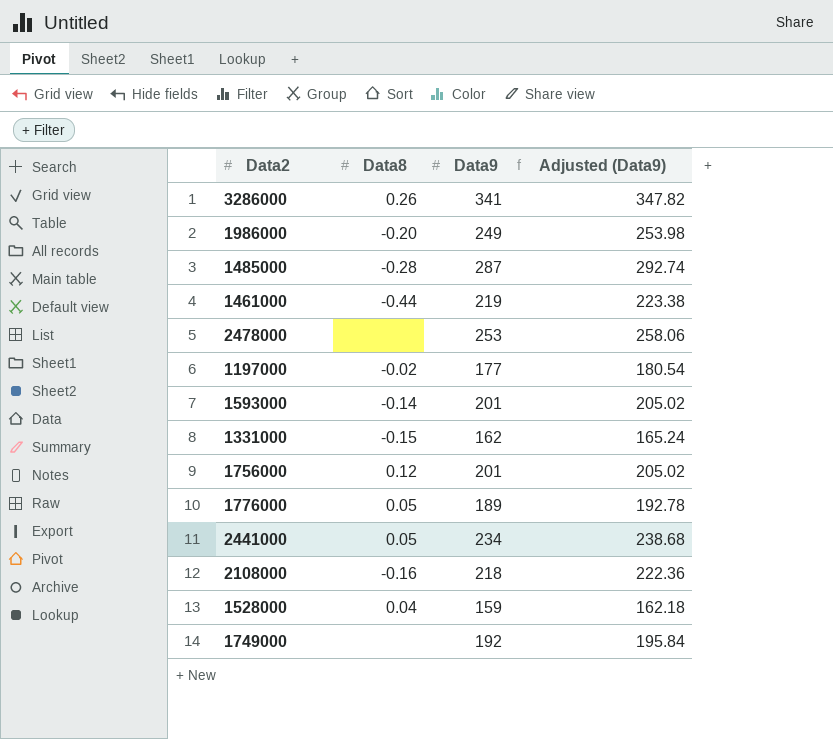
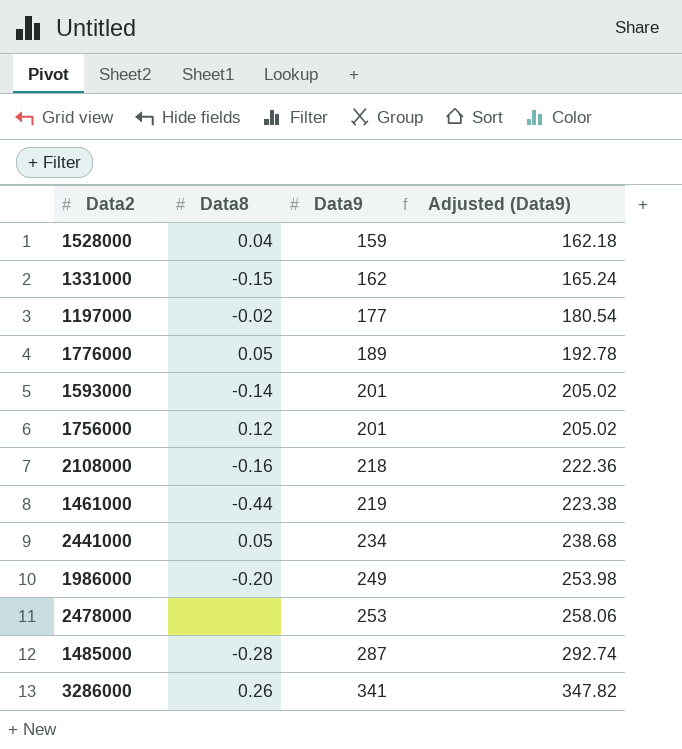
row order: none -> Data9 ascending
row 1749000: none | 192 | 195.84 -> none

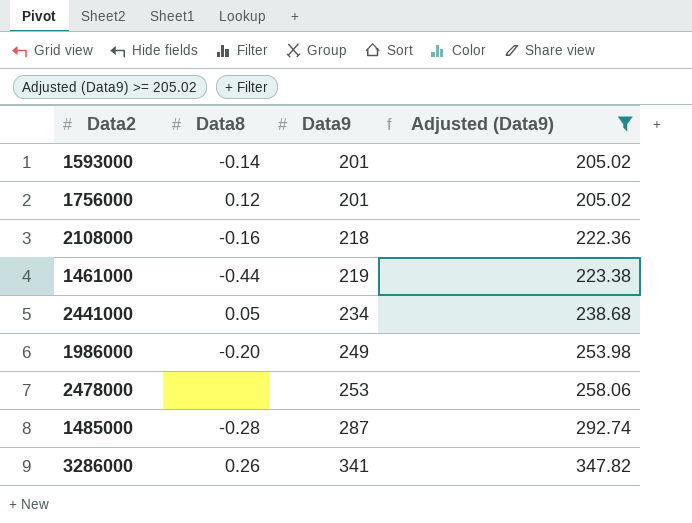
filter: none -> Adjusted (Data9) >= 205.02

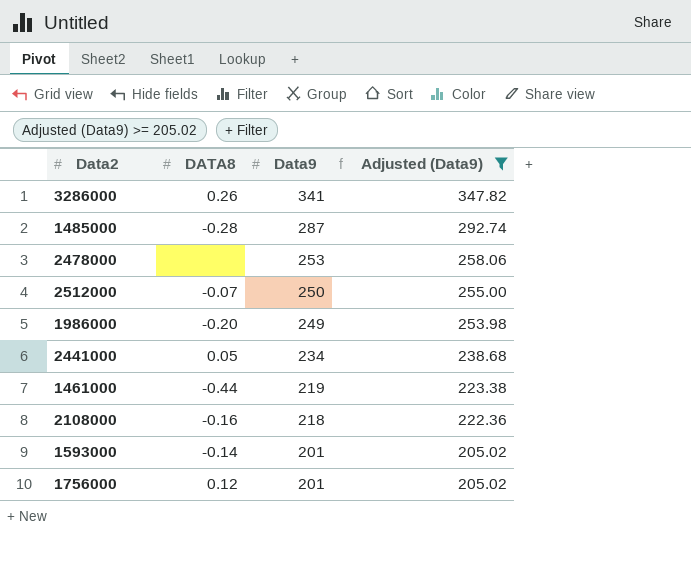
row order: Data9 ascending -> Data9 descending
column name: Data8 -> DATA8
row 2512000: none -> -0.07 | 250 | 255.00

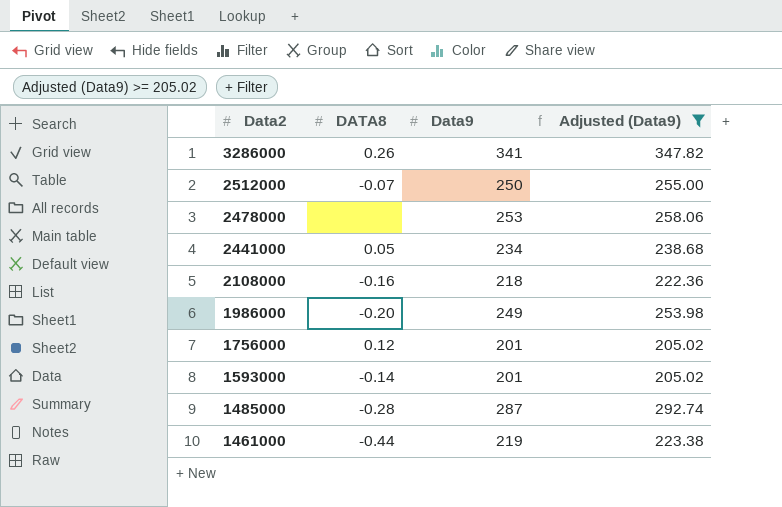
row order: Data9 descending -> Data2 descending

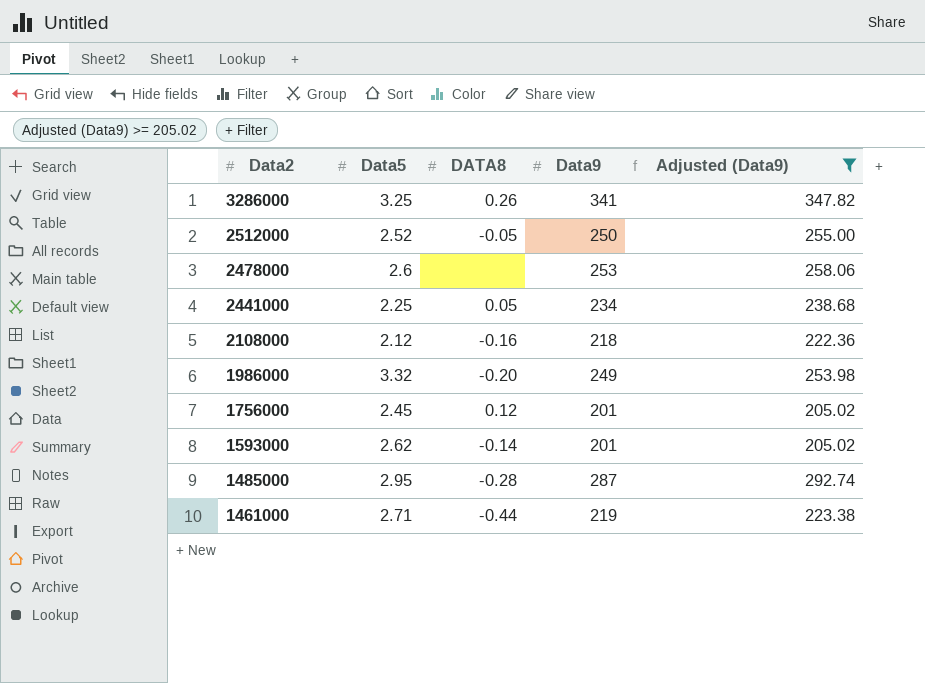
column Data5 | position: none -> 2
2512000 | DATA8: -0.07 -> -0.05

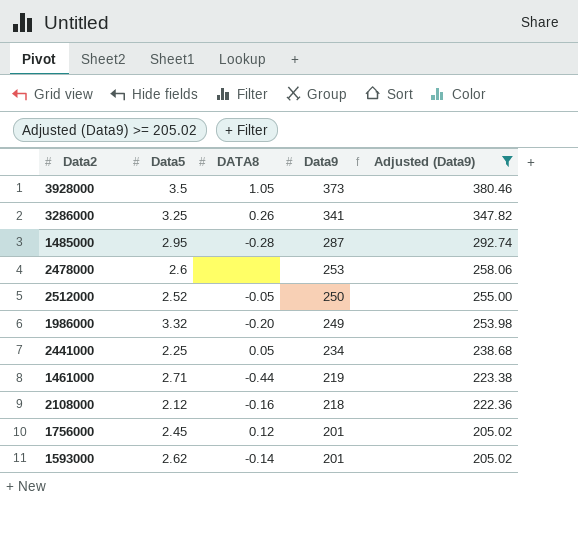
row order: Data2 descending -> Data9 descending
row 3928000: none -> 3.5 | 1.05 | 373 | 380.46

